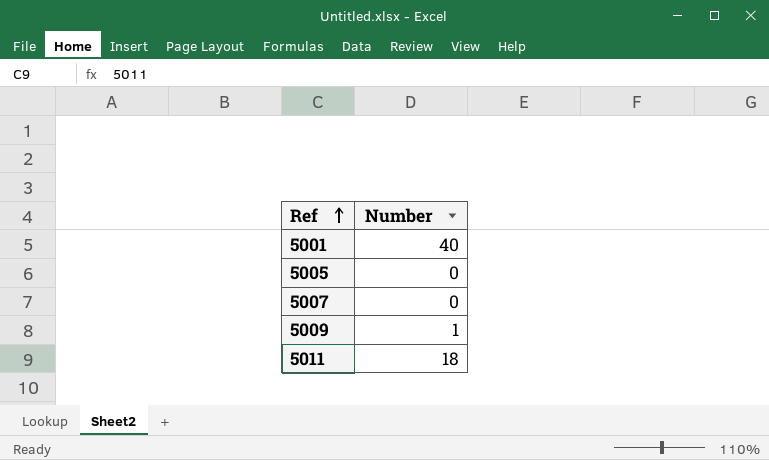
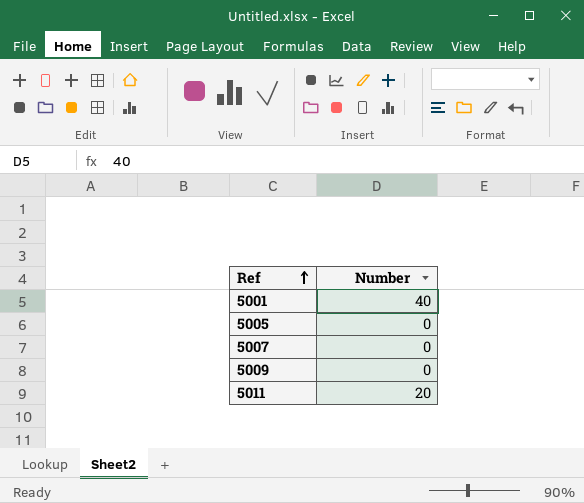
5009 | Number: 1 -> 0
5011 | Number: 18 -> 20

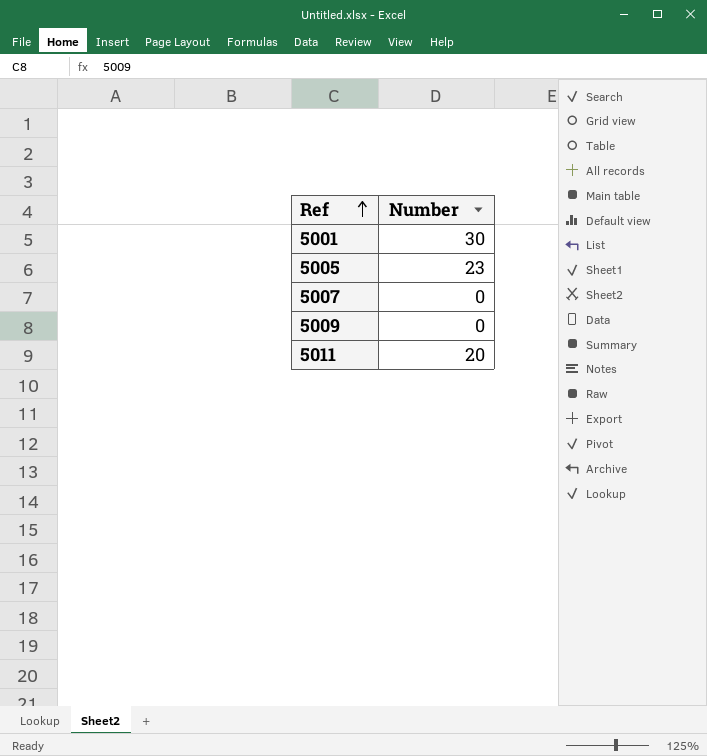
5001 | Number: 40 -> 30
5005 | Number: 0 -> 23

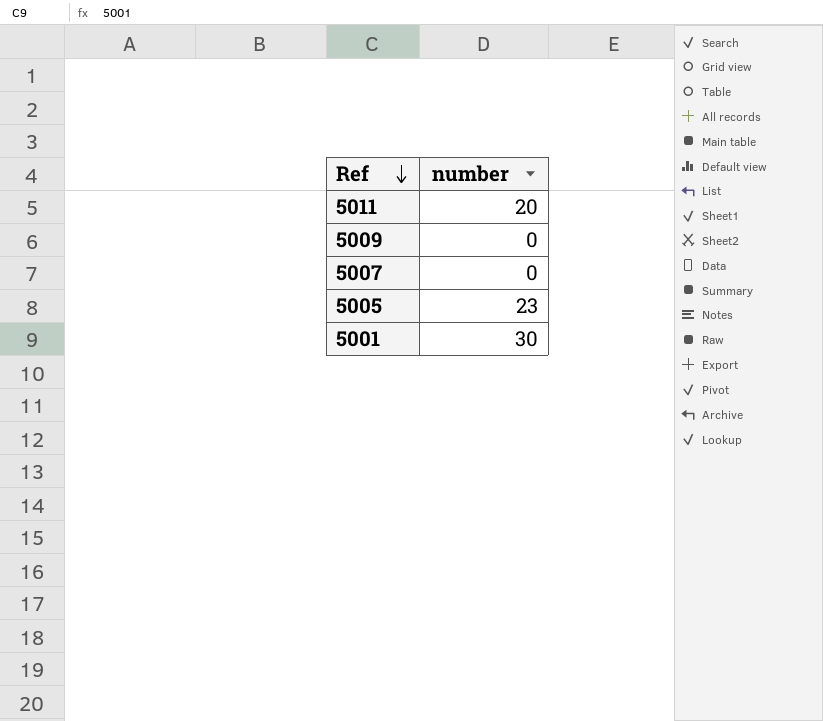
row order: Ref ascending -> Ref descending
column name: Number -> number

